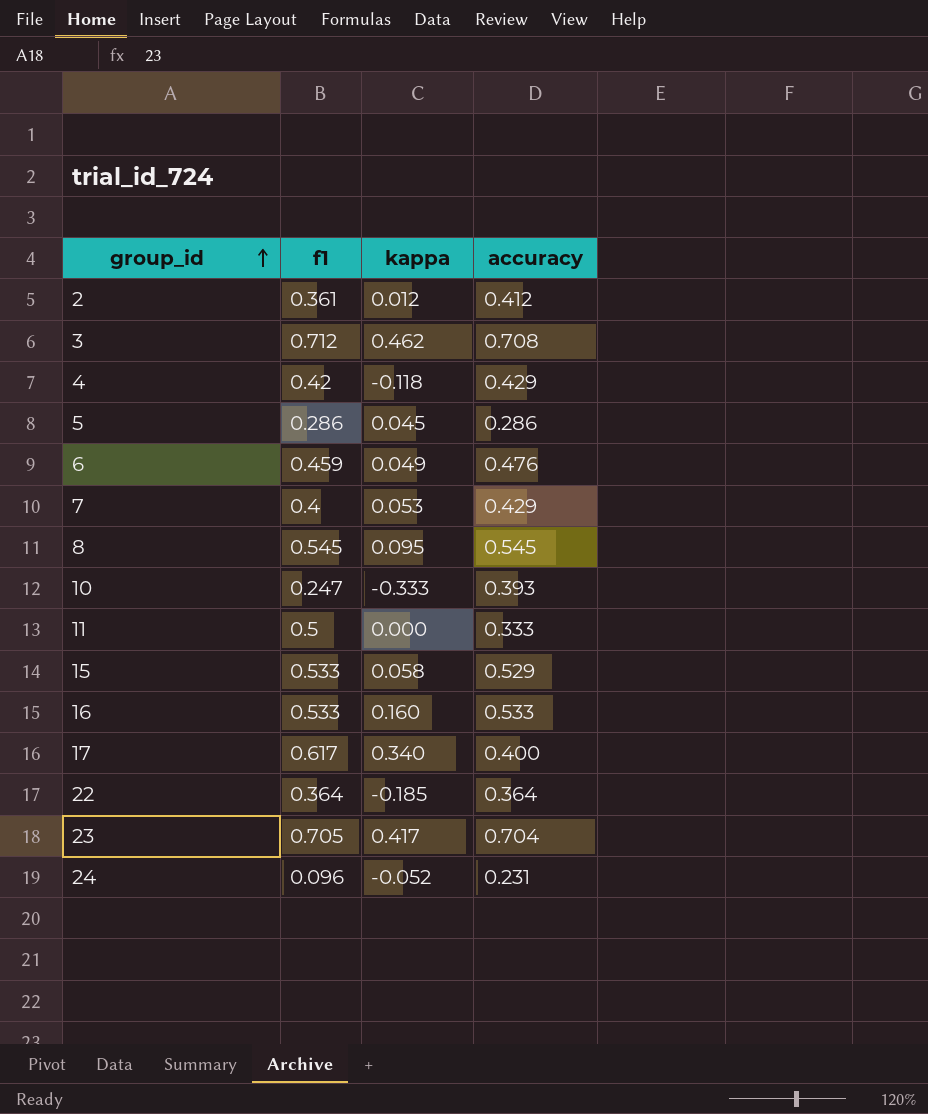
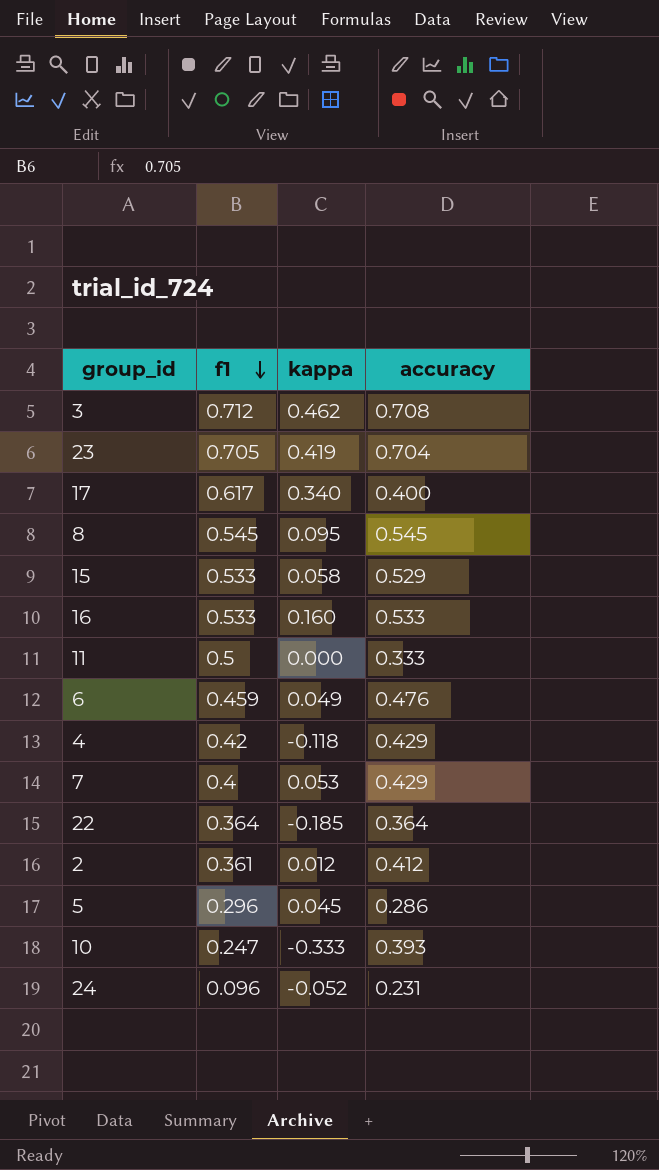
row order: group_id ascending -> f1 descending
23 | kappa: 0.417 -> 0.419
5 | f1: 0.286 -> 0.296

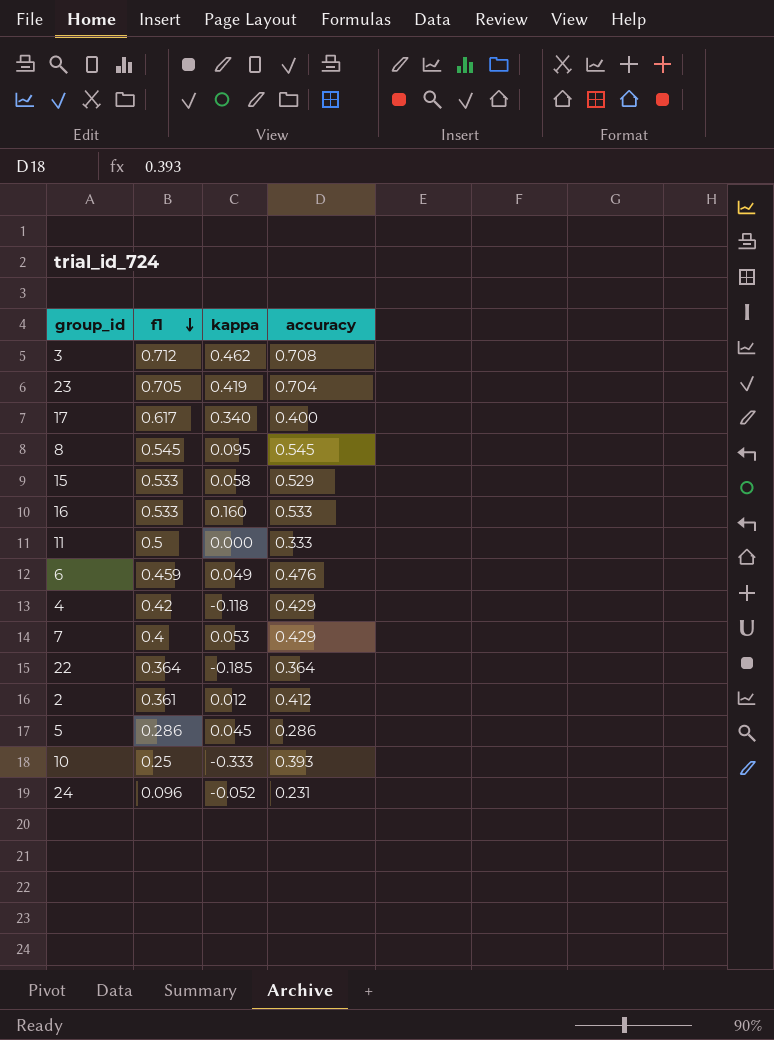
5 | f1: 0.296 -> 0.286
10 | f1: 0.247 -> 0.25

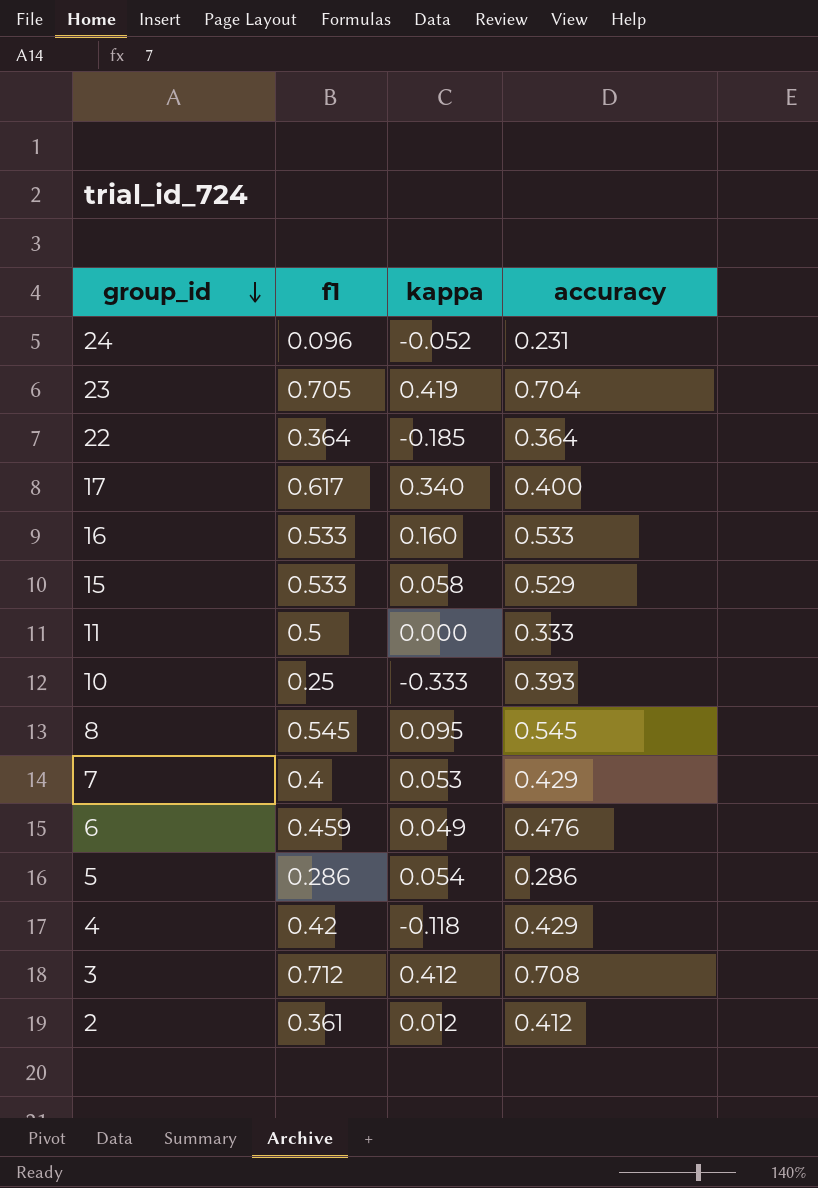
row order: f1 descending -> group_id descending
5 | kappa: 0.045 -> 0.054
3 | kappa: 0.462 -> 0.412

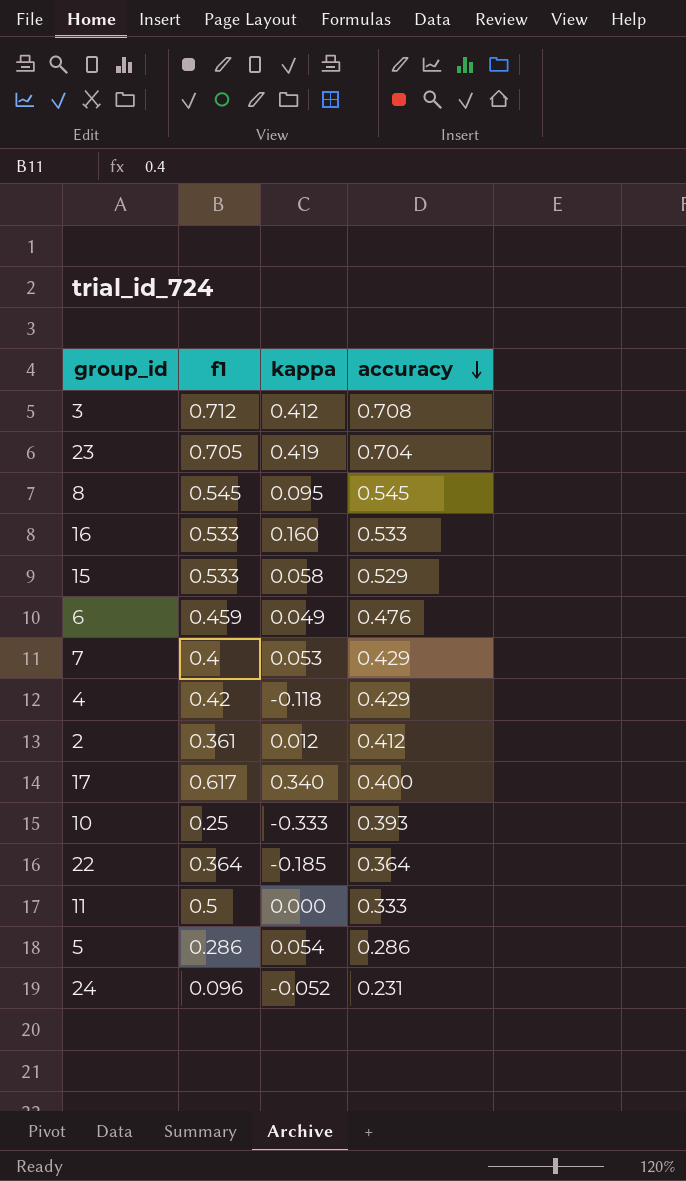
row order: group_id descending -> accuracy descending

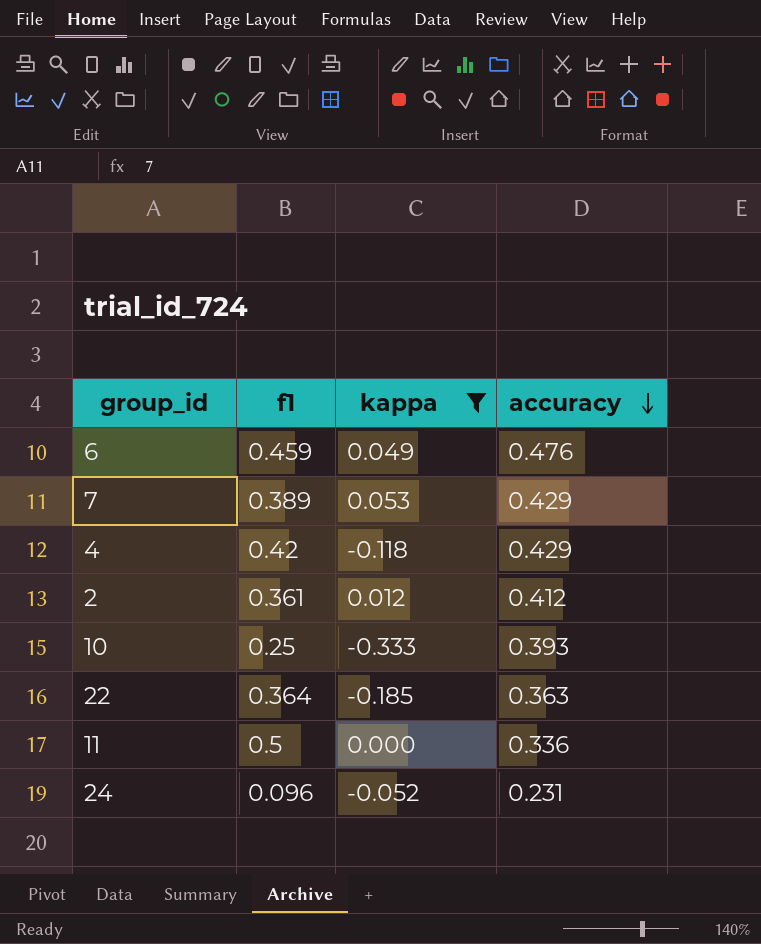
filter: none -> kappa <= 0.053
7 | f1: 0.4 -> 0.389
22 | accuracy: 0.364 -> 0.363
11 | accuracy: 0.333 -> 0.336

